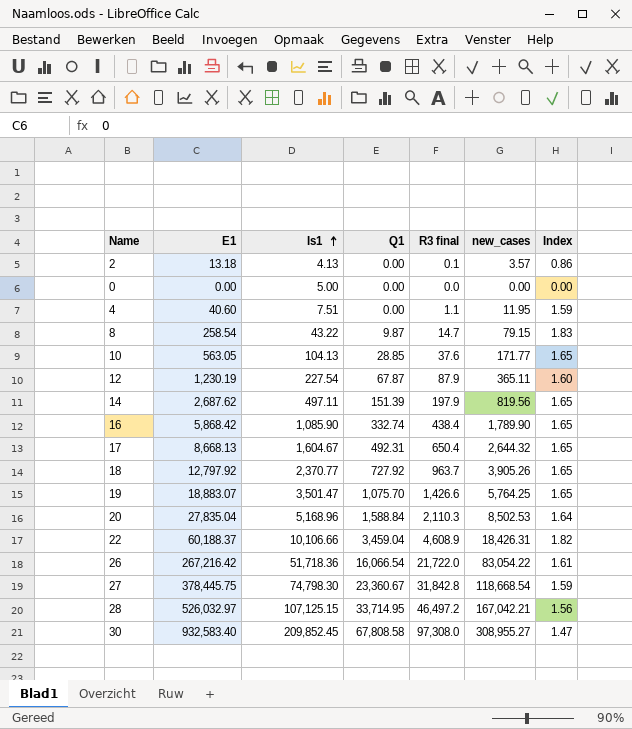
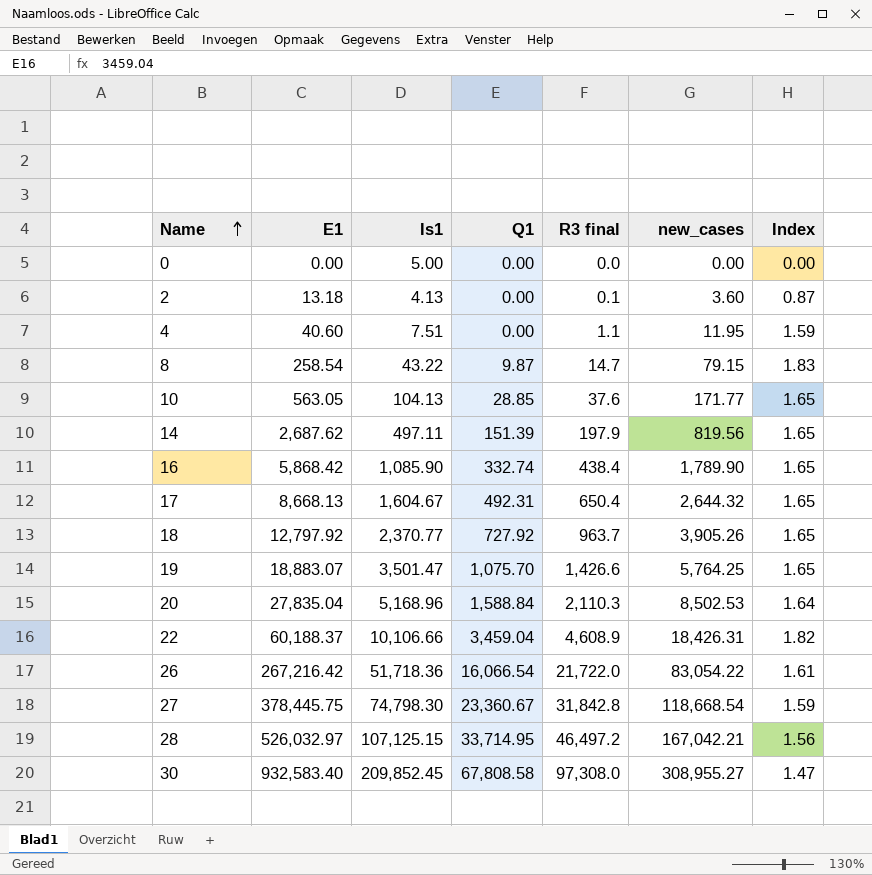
row order: Is1 ascending -> Name ascending
row 12: 1,230.19 | 227.54 | 67.87 | 87.9 | 365.11 | 1.60 -> none
2 | new_cases: 3.57 -> 3.60
2 | Index: 0.86 -> 0.87

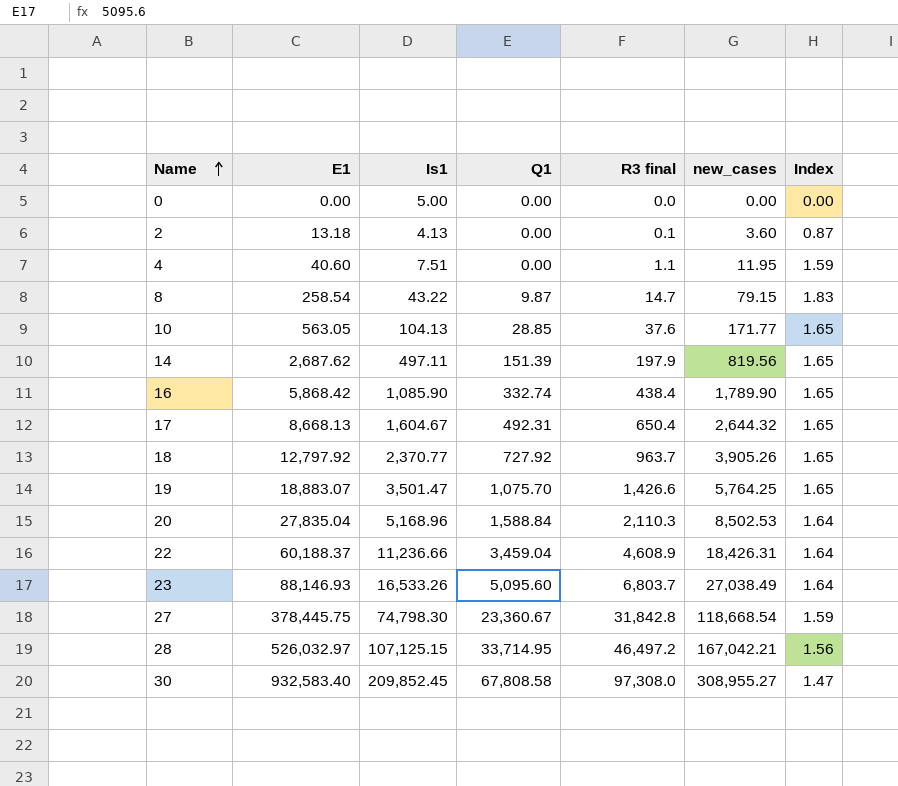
row 26: 267,216.42 | 51,718.36 | 16,066.54 | 21,722.0 | 83,054.22 | 1.61 -> none
22 | Is1: 10,106.66 -> 11,236.66
22 | Index: 1.82 -> 1.64
row 23: none -> 88,146.93 | 16,533.26 | 5,095.60 | 6,803.7 | 27,038.49 | 1.64

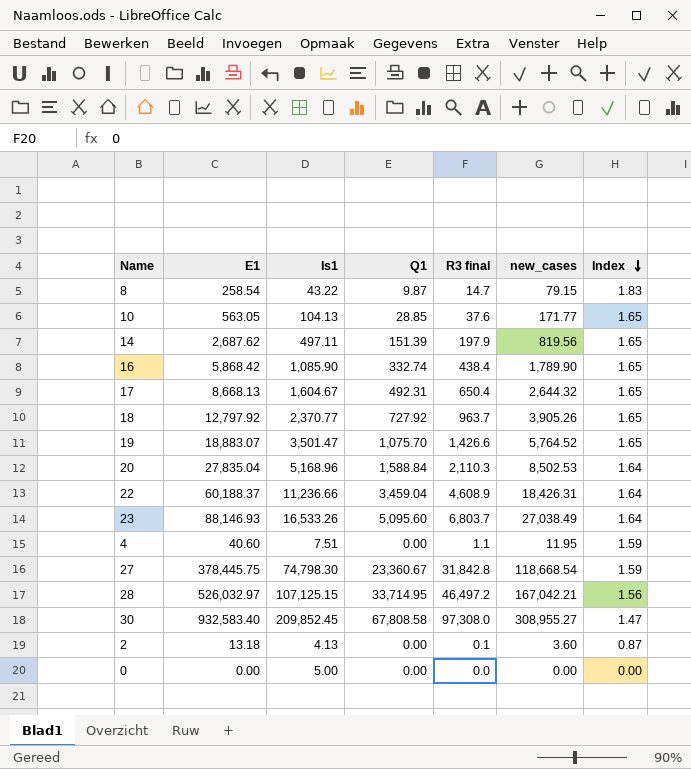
row order: Name ascending -> Index descending
19 | new_cases: 5,764.25 -> 5,764.52

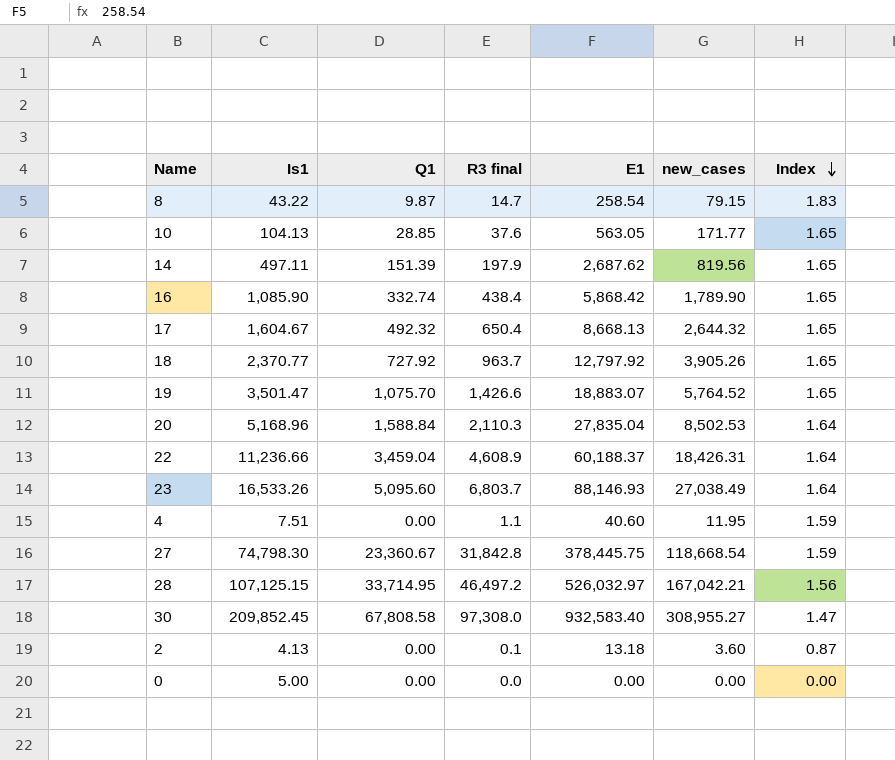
column E1 | position: 2 -> 5
17 | Q1: 492.31 -> 492.32

